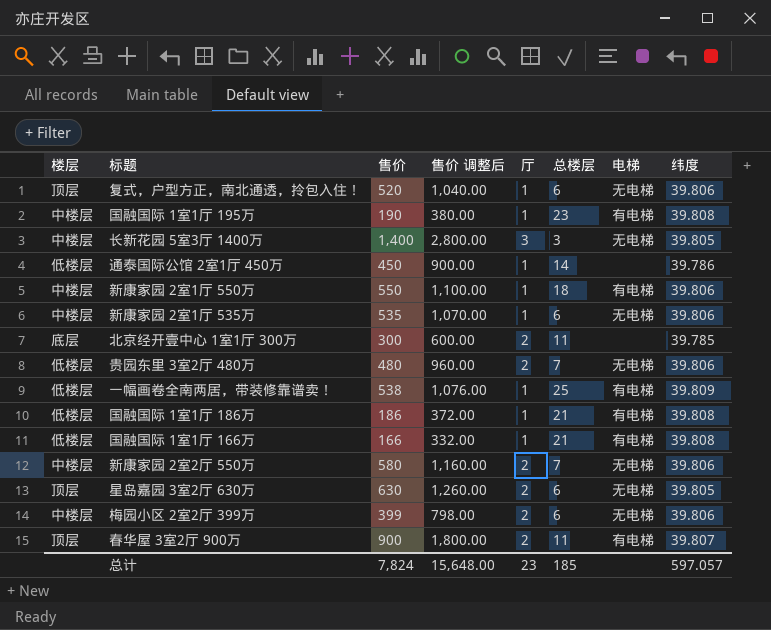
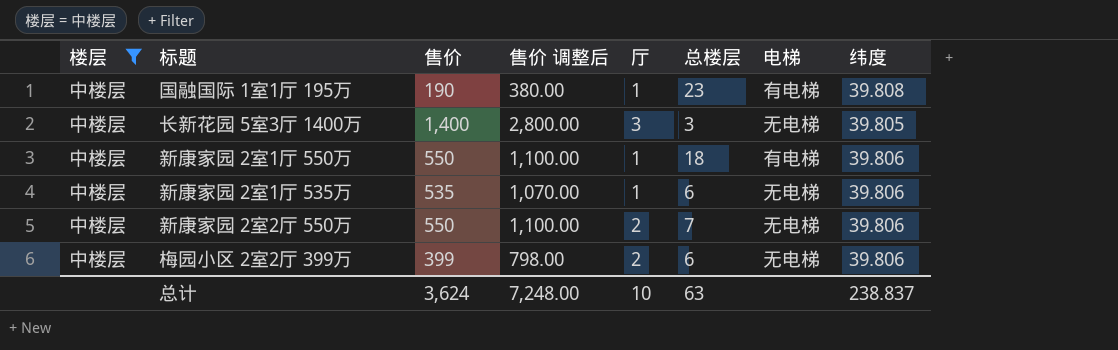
filter: none -> 楼层 = 中楼层
新康家园 2室2厅 550万 | 售价: 580 -> 550
新康家园 2室2厅 550万 | 售价 调整后: 1,160.00 -> 1,100.00
总计 | 售价: 7,824 -> 3,624
总计 | 售价 调整后: 15,648.00 -> 7,248.00
总计 | 厅: 23 -> 10
总计 | 总楼层: 185 -> 63
总计 | 纬度: 597.057 -> 238.837

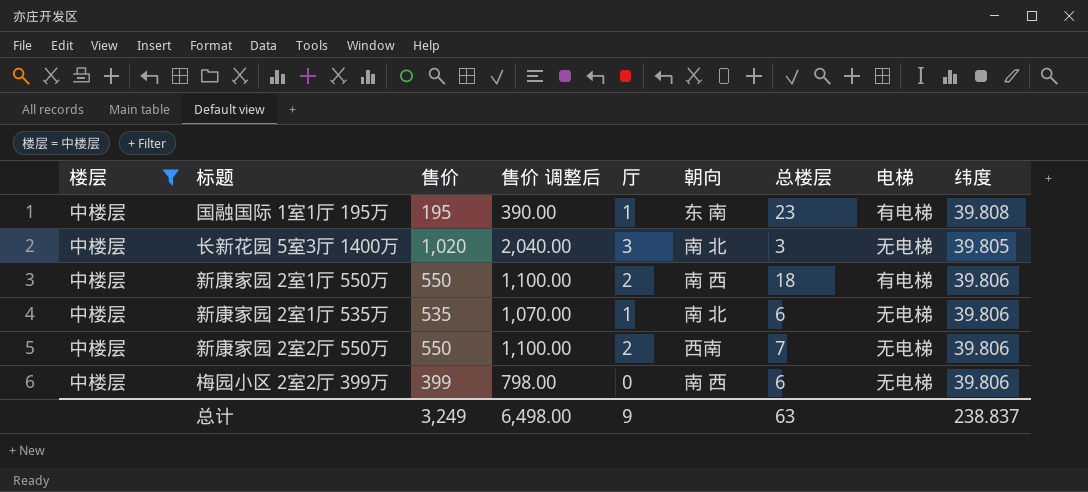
column 朝向 | position: none -> 6
国融国际 1室1厅 195万 | 售价: 190 -> 195
国融国际 1室1厅 195万 | 售价 调整后: 380.00 -> 390.00
长新花园 5室3厅 1400万 | 售价: 1,400 -> 1,020
长新花园 5室3厅 1400万 | 售价 调整后: 2,800.00 -> 2,040.00
新康家园 2室1厅 550万 | 厅: 1 -> 2
梅园小区 2室2厅 399万 | 厅: 2 -> 0
总计 | 售价: 3,624 -> 3,249
总计 | 售价 调整后: 7,248.00 -> 6,498.00
总计 | 厅: 10 -> 9

